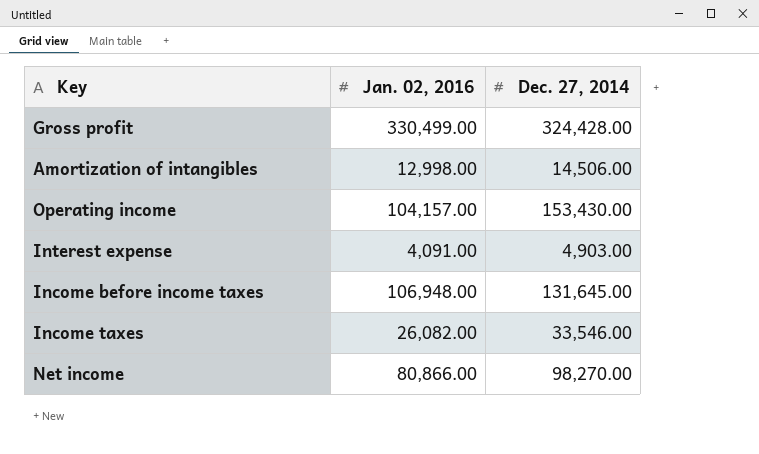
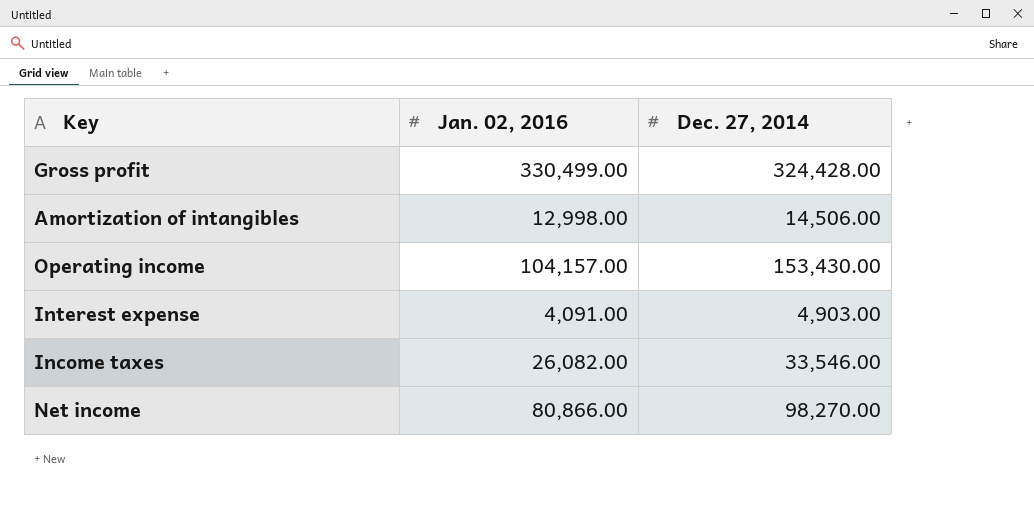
row Income before income taxes: 106,948.00 | 131,645.00 -> none

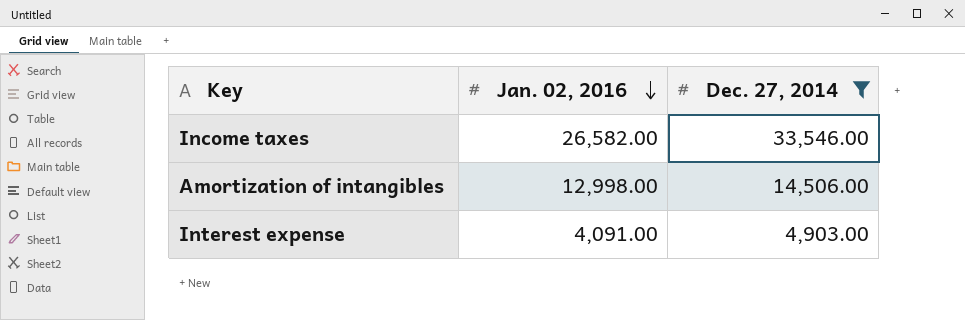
filter: none -> Dec. 27, 2014 <= 33,546.00
row order: none -> Jan. 02, 2016 descending
Income taxes | Jan. 02, 2016: 26,082.00 -> 26,582.00

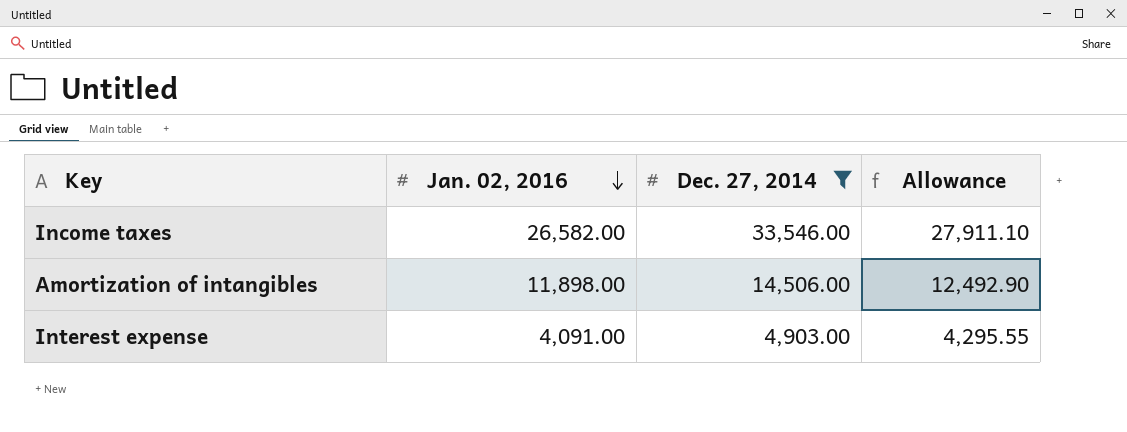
column Allowance | formula: none -> [Jan. 02, 2016] * 1.05
Amortization of intangibles | Jan. 02, 2016: 12,998.00 -> 11,898.00

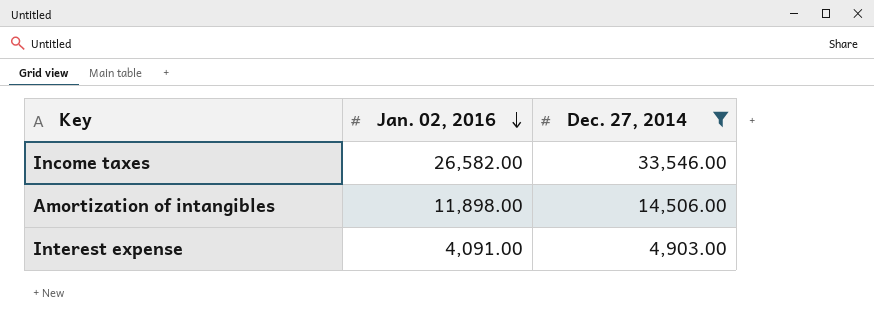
column Allowance | formula: [Jan. 02, 2016] * 1.05 -> none

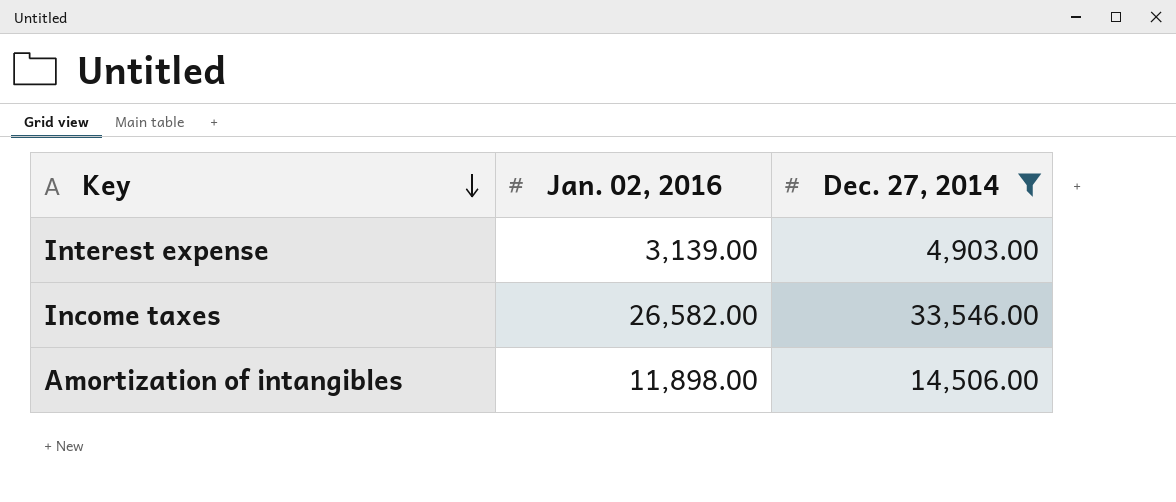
row order: Jan. 02, 2016 descending -> Key descending
Interest expense | Jan. 02, 2016: 4,091.00 -> 3,139.00

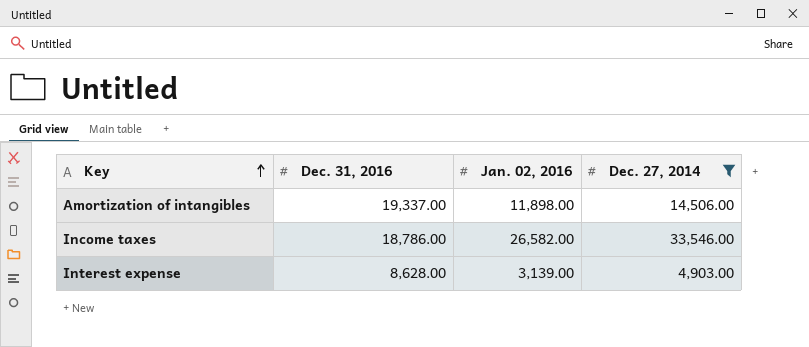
row order: Key descending -> Key ascending
column Dec. 31, 2016 | position: none -> 2

